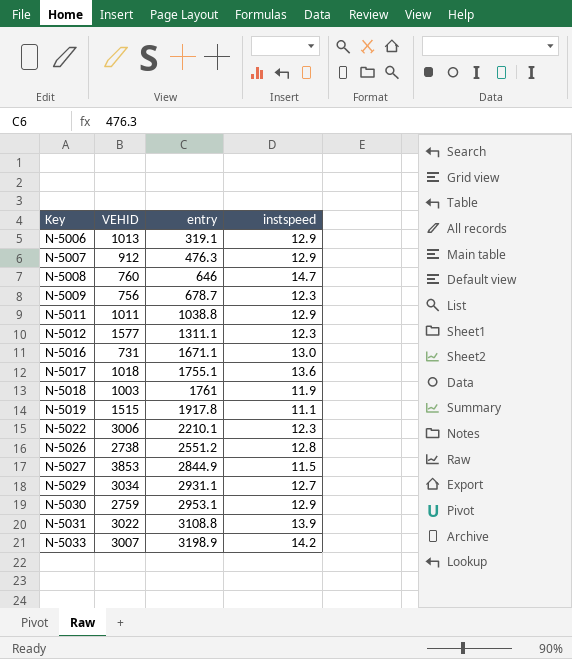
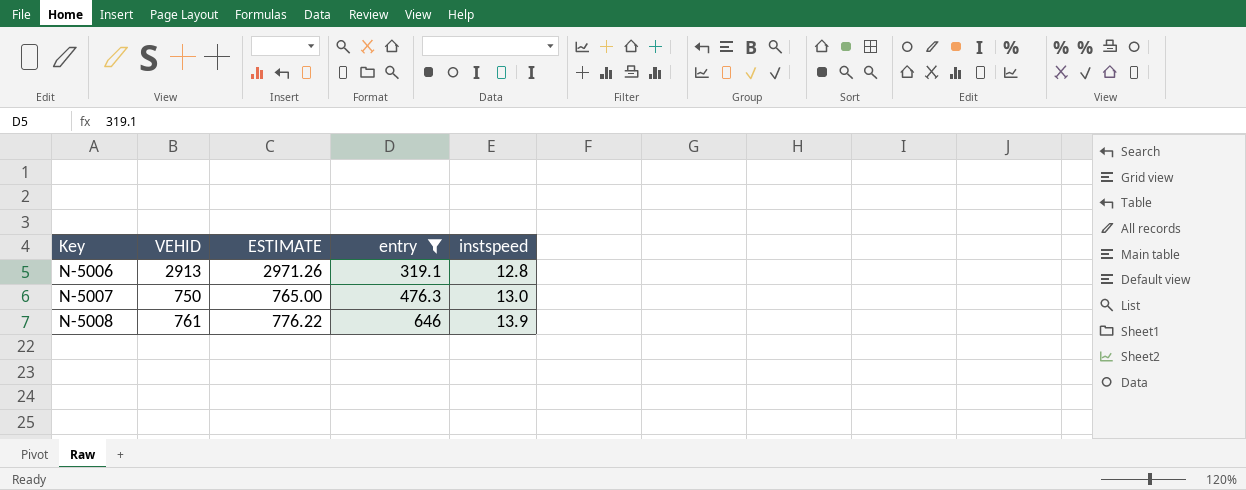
filter: none -> entry <= 646
column ESTIMATE | formula: none -> [VEHID] * 1.02
N-5006 | VEHID: 1013 -> 2913
N-5006 | instspeed: 12.9 -> 12.8
N-5007 | VEHID: 912 -> 750
N-5007 | instspeed: 12.9 -> 13.0
N-5008 | VEHID: 760 -> 761
N-5008 | instspeed: 14.7 -> 13.9

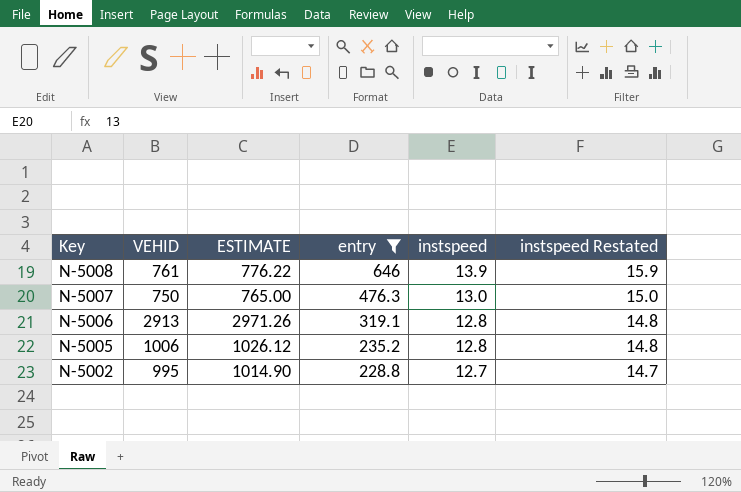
row order: Key ascending -> Key descending
column instspeed Restated | formula: none -> [instspeed] + 2
row N-5005: none -> 1006 | 1026.12 | 235.2 | 12.8 | 14.8
row N-5002: none -> 995 | 1014.90 | 228.8 | 12.7 | 14.7

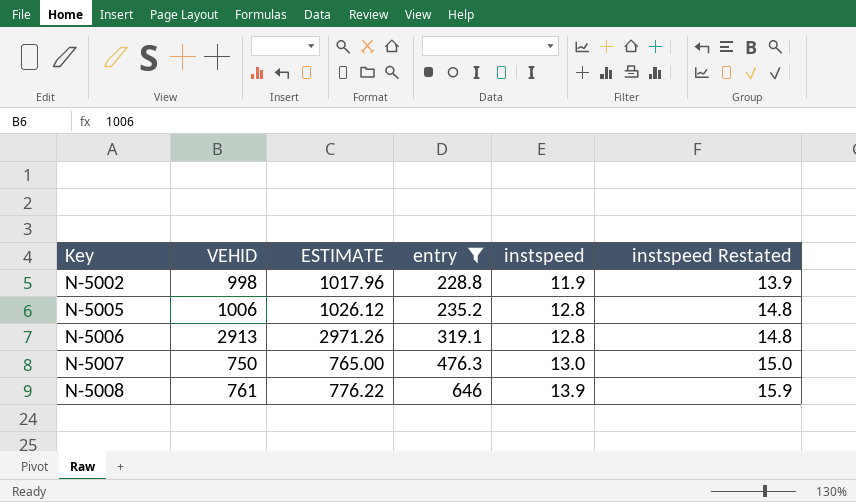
row order: Key descending -> Key ascending
N-5002 | VEHID: 995 -> 998
N-5002 | ESTIMATE: 1014.90 -> 1017.96
N-5002 | instspeed: 12.7 -> 11.9
N-5002 | instspeed Restated: 14.7 -> 13.9

